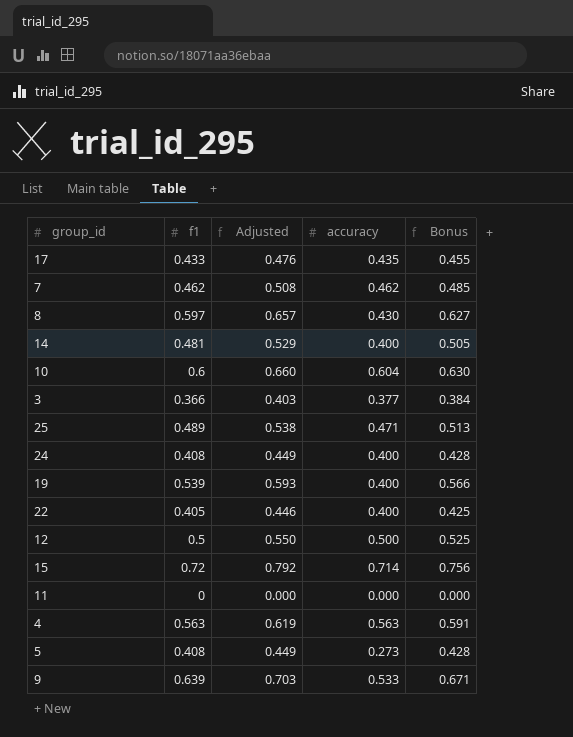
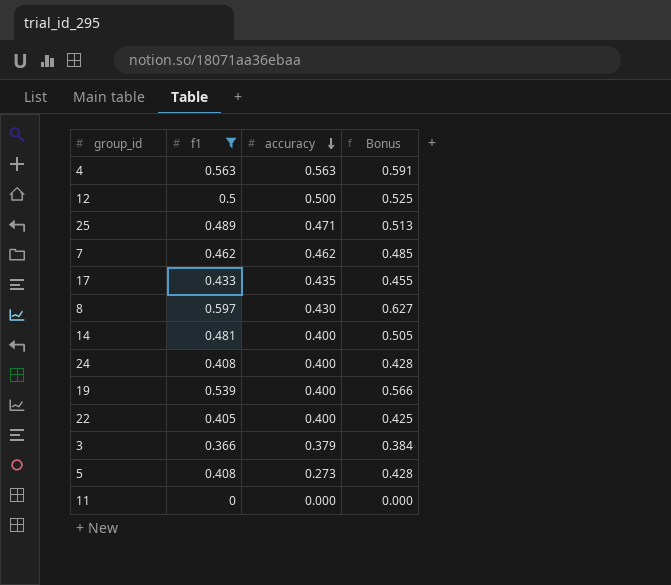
filter: none -> f1 <= 0.597
row order: none -> accuracy descending
column Adjusted | formula: [f1] * 1.1 -> none
3 | accuracy: 0.377 -> 0.379

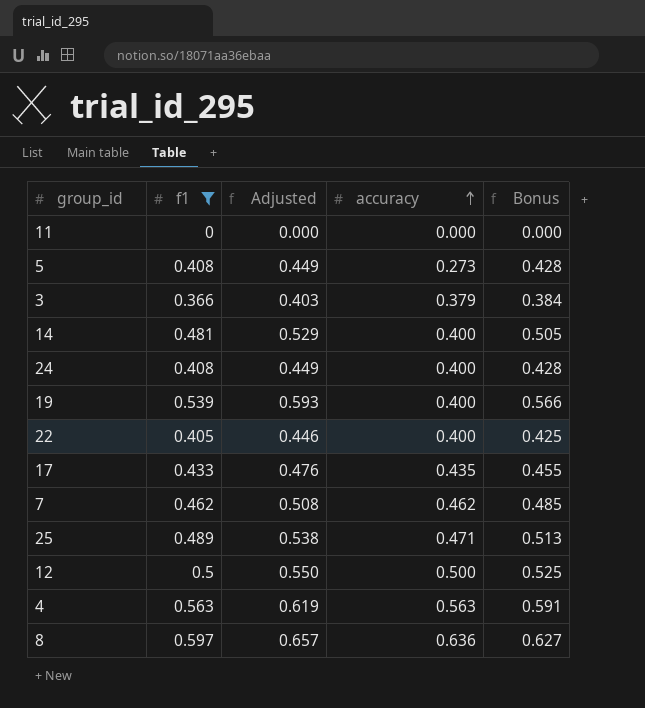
row order: accuracy descending -> accuracy ascending
column Adjusted | formula: none -> [f1] * 1.1
8 | accuracy: 0.430 -> 0.636

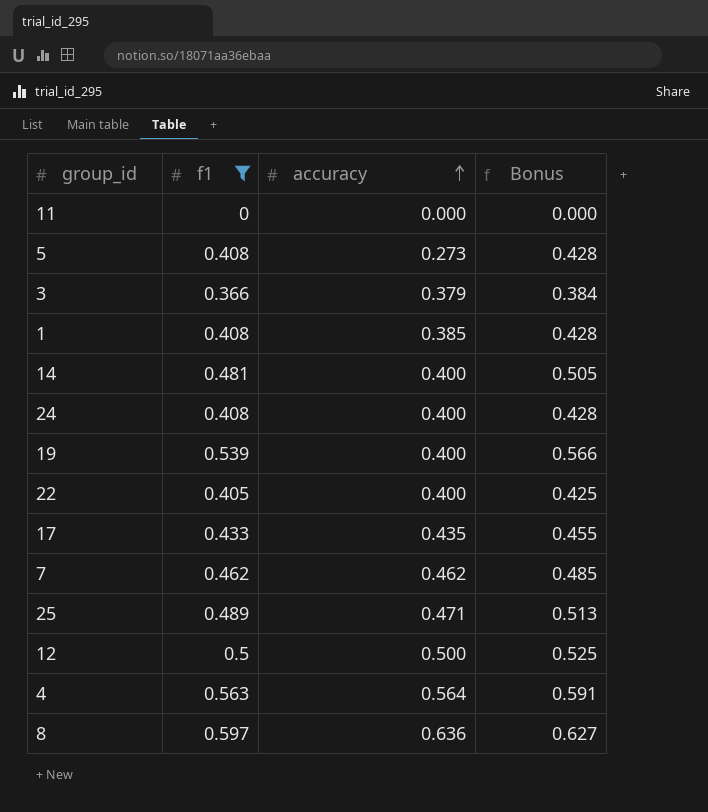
column Adjusted | formula: [f1] * 1.1 -> none
row 1: none -> 0.408 | 0.385 | 0.428
4 | accuracy: 0.563 -> 0.564

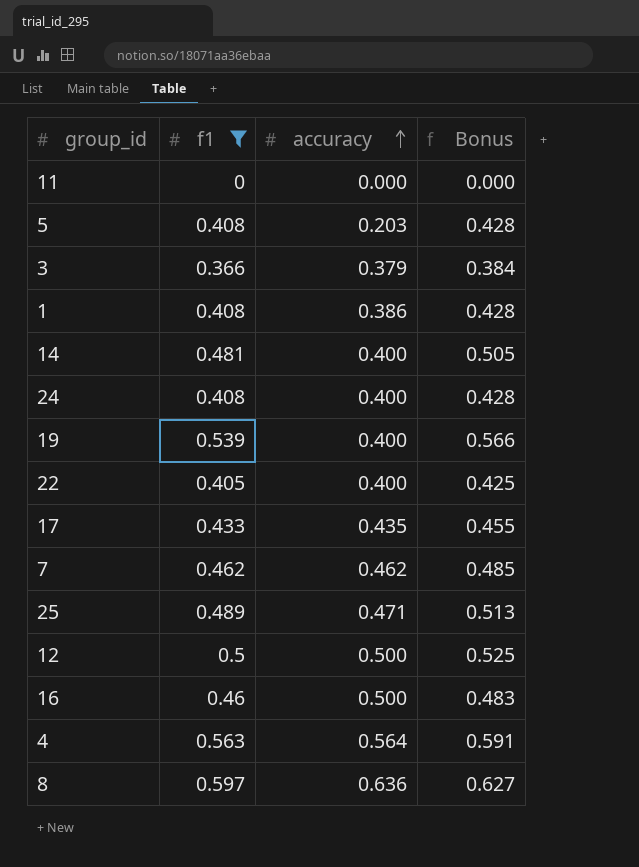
5 | accuracy: 0.273 -> 0.203
1 | accuracy: 0.385 -> 0.386
row 16: none -> 0.46 | 0.500 | 0.483

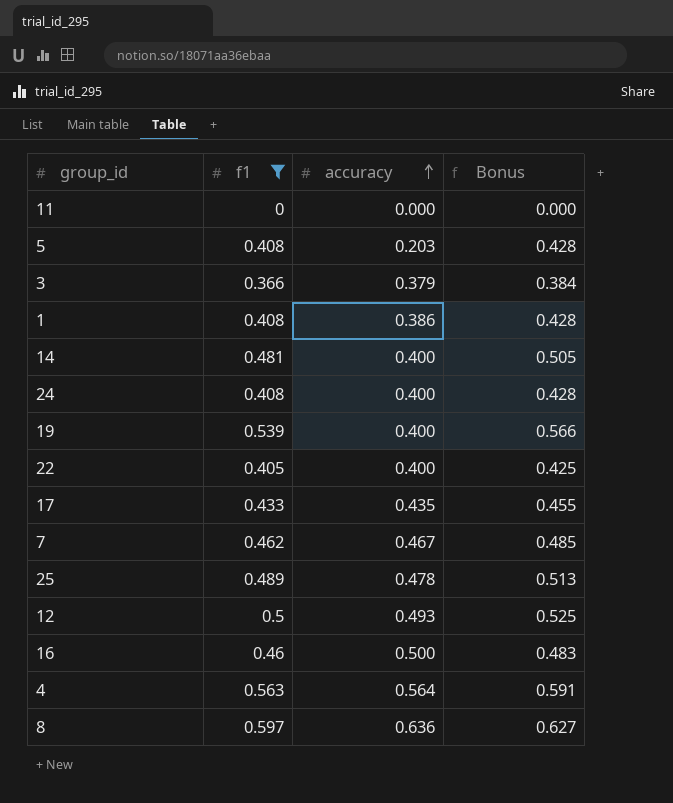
7 | accuracy: 0.462 -> 0.467
25 | accuracy: 0.471 -> 0.478
12 | accuracy: 0.500 -> 0.493

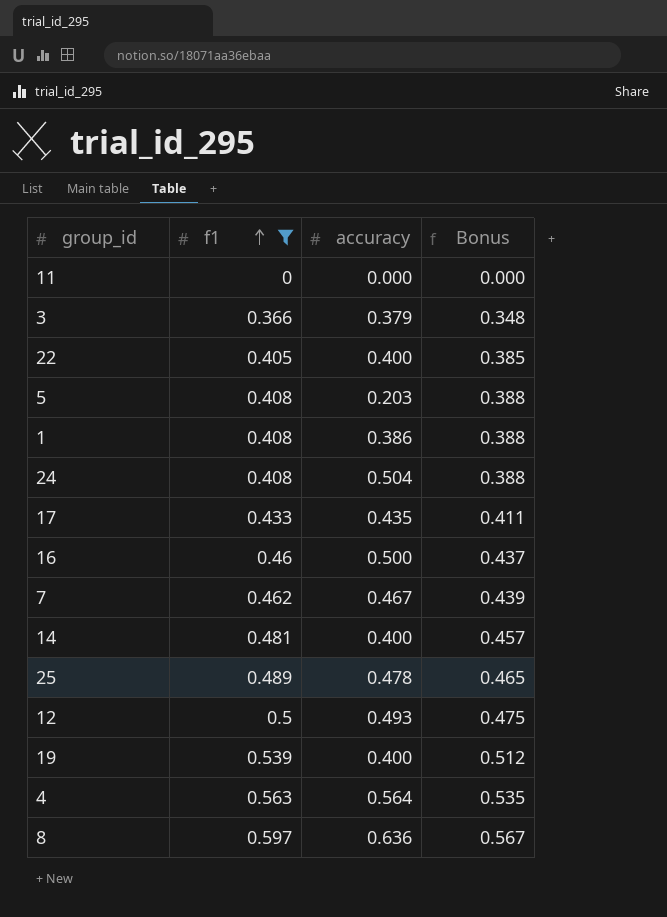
row order: accuracy ascending -> f1 ascending
column Bonus | formula: [f1] * 1.05 -> [f1] * 0.95
24 | accuracy: 0.400 -> 0.504

